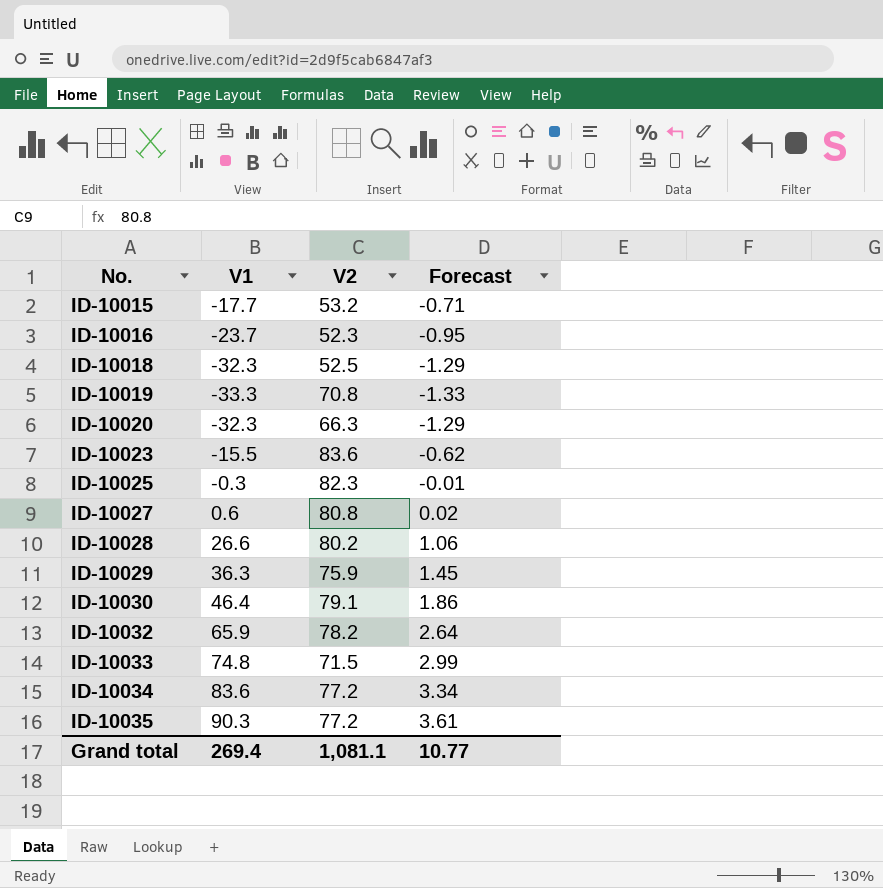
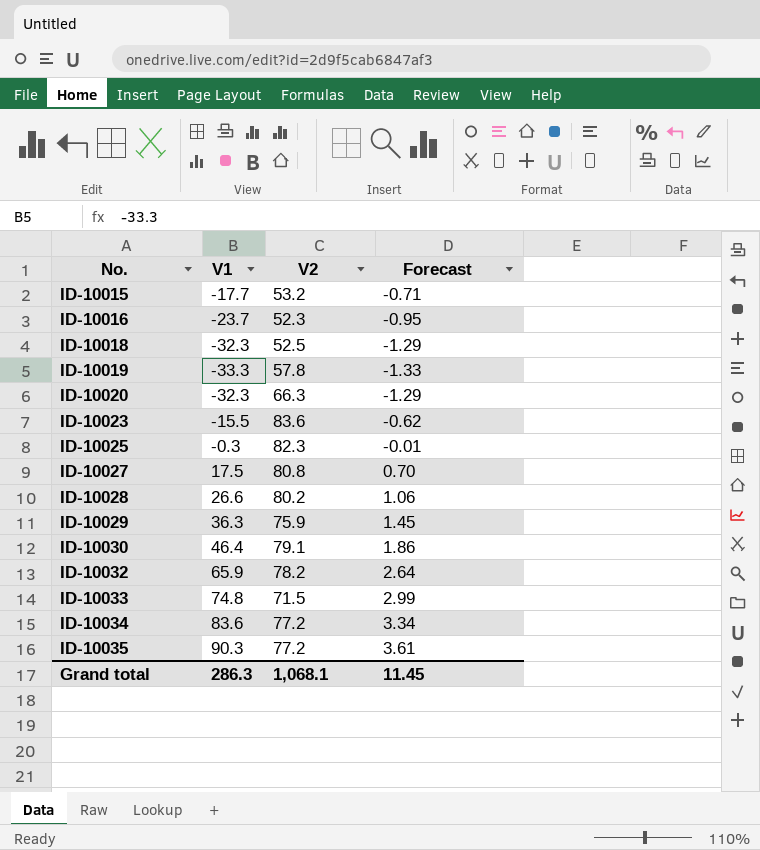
ID-10019 | V2: 70.8 -> 57.8
ID-10027 | V1: 0.6 -> 17.5
ID-10027 | Forecast: 0.02 -> 0.70
Grand total | V1: 269.4 -> 286.3
Grand total | V2: 1,081.1 -> 1,068.1
Grand total | Forecast: 10.77 -> 11.45

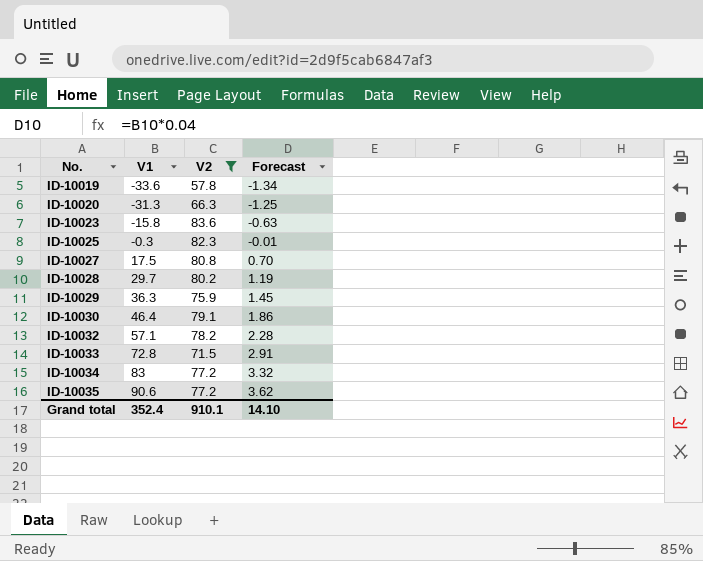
filter: none -> V2 >= 57.8
ID-10019 | V1: -33.3 -> -33.6
ID-10019 | Forecast: -1.33 -> -1.34
ID-10020 | V1: -32.3 -> -31.3
ID-10020 | Forecast: -1.29 -> -1.25
ID-10023 | V1: -15.5 -> -15.8
ID-10023 | Forecast: -0.62 -> -0.63
ID-10028 | V1: 26.6 -> 29.7
ID-10028 | Forecast: 1.06 -> 1.19
ID-10032 | V1: 65.9 -> 57.1
ID-10032 | Forecast: 2.64 -> 2.28
ID-10033 | V1: 74.8 -> 72.8
ID-10033 | Forecast: 2.99 -> 2.91
ID-10034 | V1: 83.6 -> 83
ID-10034 | Forecast: 3.34 -> 3.32
ID-10035 | V1: 90.3 -> 90.6
ID-10035 | Forecast: 3.61 -> 3.62
Grand total | V1: 286.3 -> 352.4
Grand total | V2: 1,068.1 -> 910.1
Grand total | Forecast: 11.45 -> 14.10

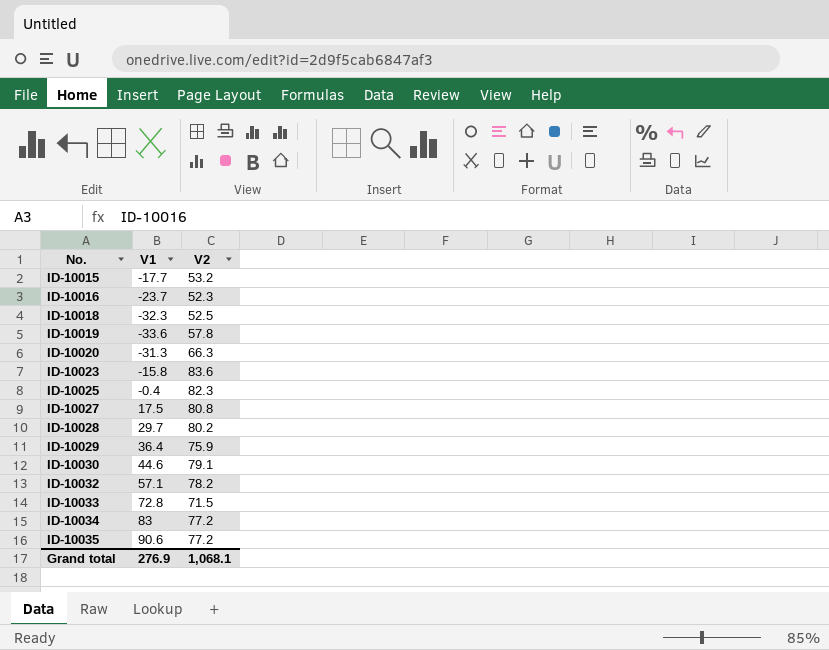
filter: V2 >= 57.8 -> none
column Forecast | formula: [V1] * 0.04 -> none
ID-10025 | V1: -0.3 -> -0.4
ID-10029 | V1: 36.3 -> 36.4
ID-10030 | V1: 46.4 -> 44.6
Grand total | V1: 352.4 -> 276.9
Grand total | V2: 910.1 -> 1,068.1

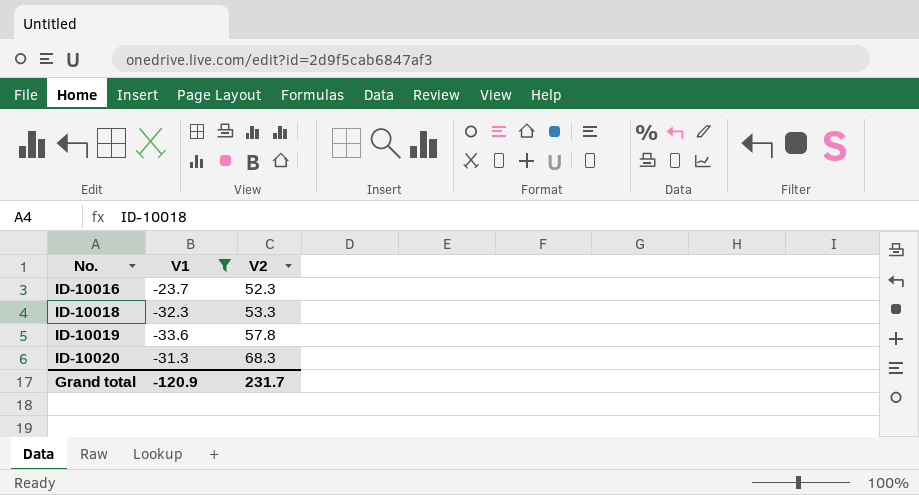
filter: none -> V1 <= -23.7
ID-10018 | V2: 52.5 -> 53.3
ID-10020 | V2: 66.3 -> 68.3
Grand total | V1: 276.9 -> -120.9
Grand total | V2: 1,068.1 -> 231.7

